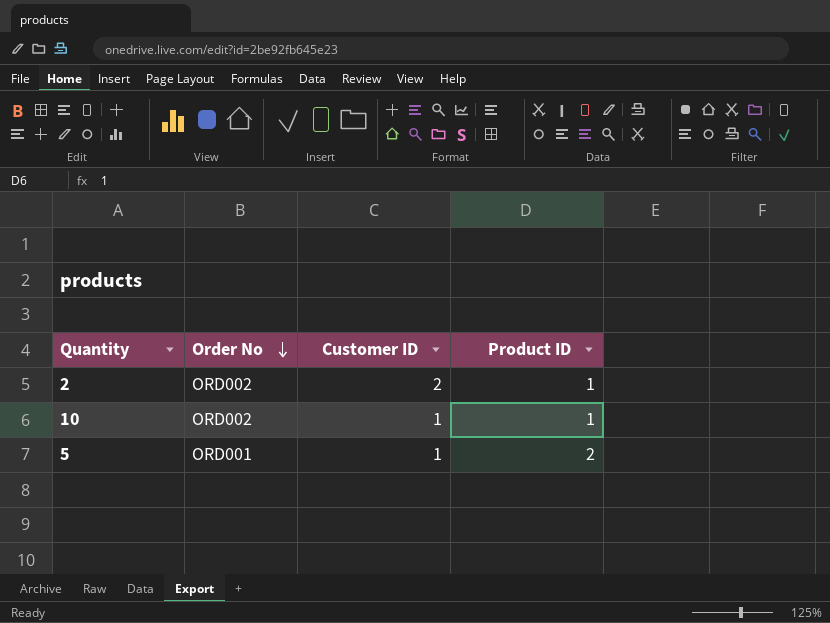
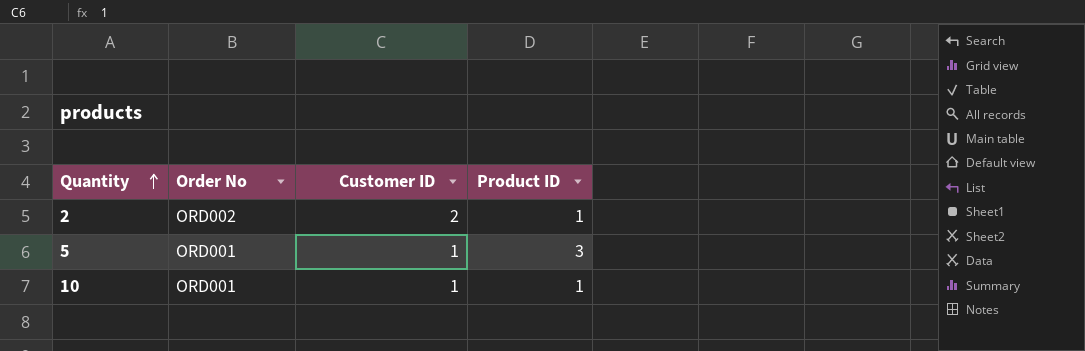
row order: Order No descending -> Quantity ascending
5 | Product ID: 2 -> 3
10 | Order No: ORD002 -> ORD001

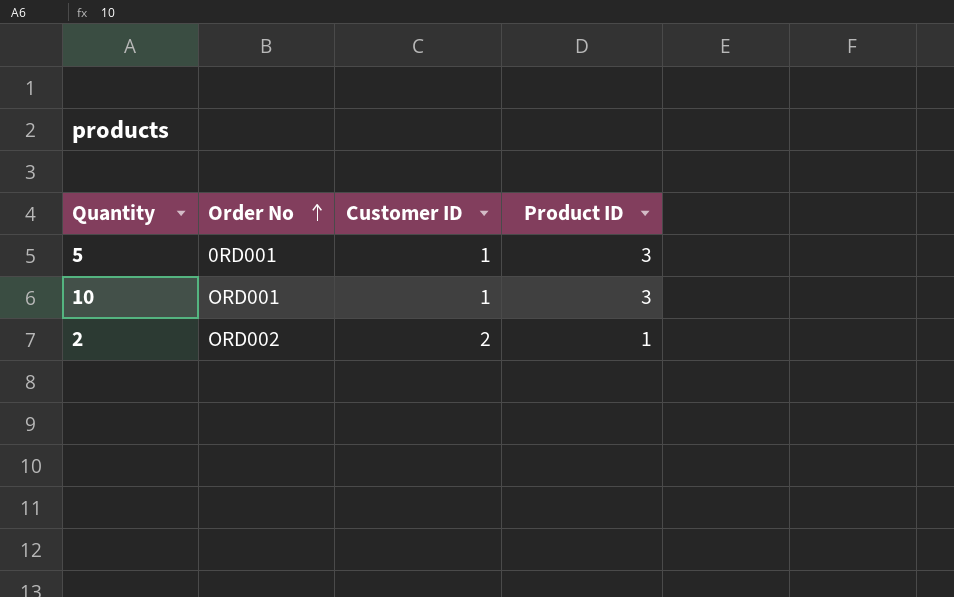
row order: Quantity ascending -> Order No ascending
5 | Order No: ORD001 -> 0RD001
10 | Product ID: 1 -> 3

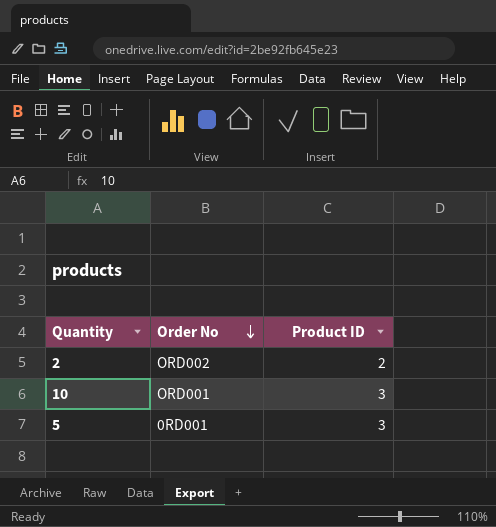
row order: Order No ascending -> Order No descending
column Customer ID | position: 3 -> none
2 | Product ID: 1 -> 2

